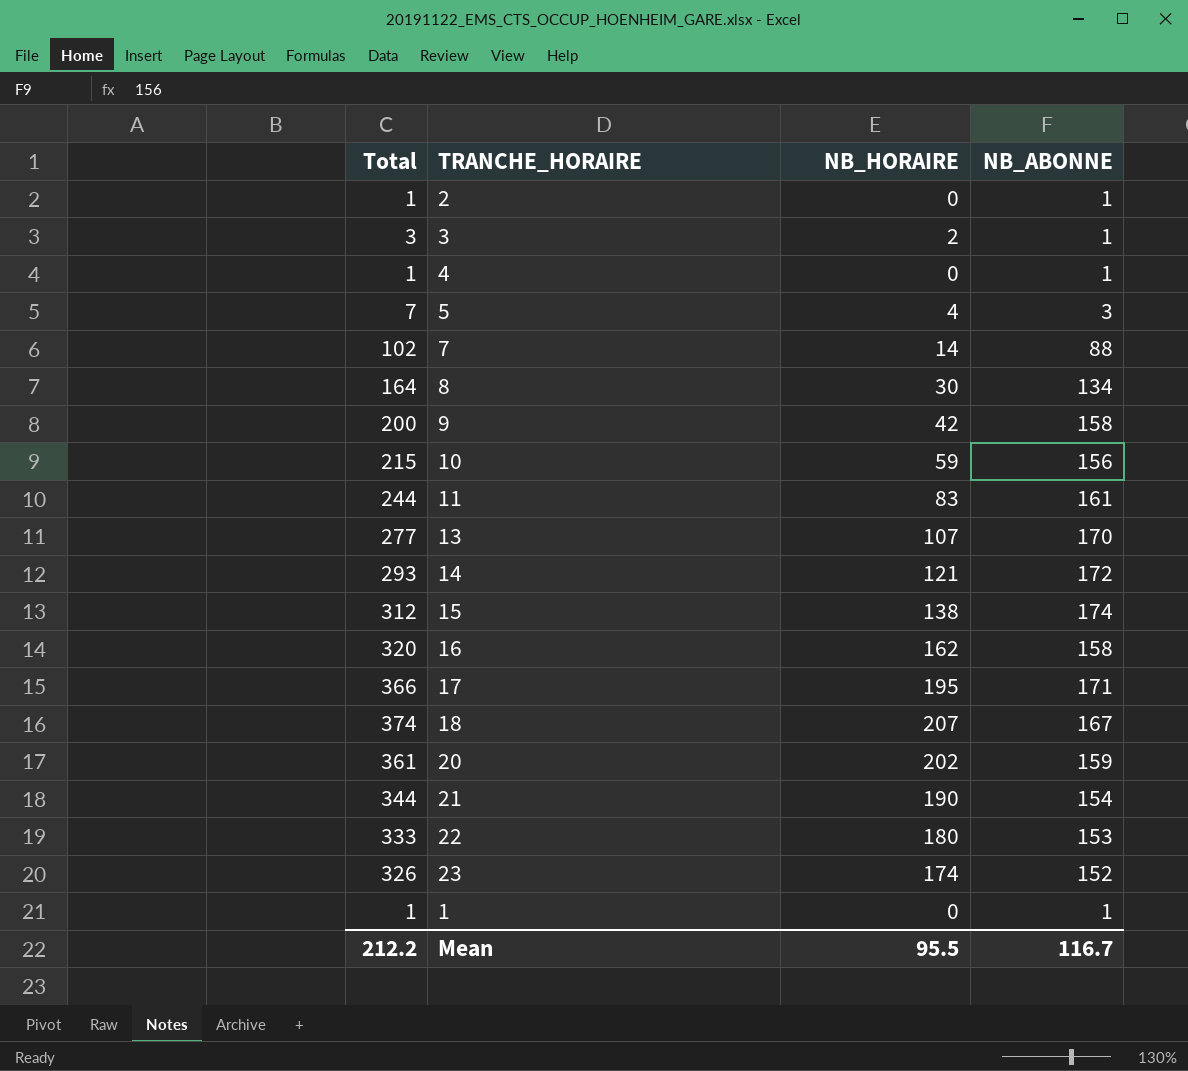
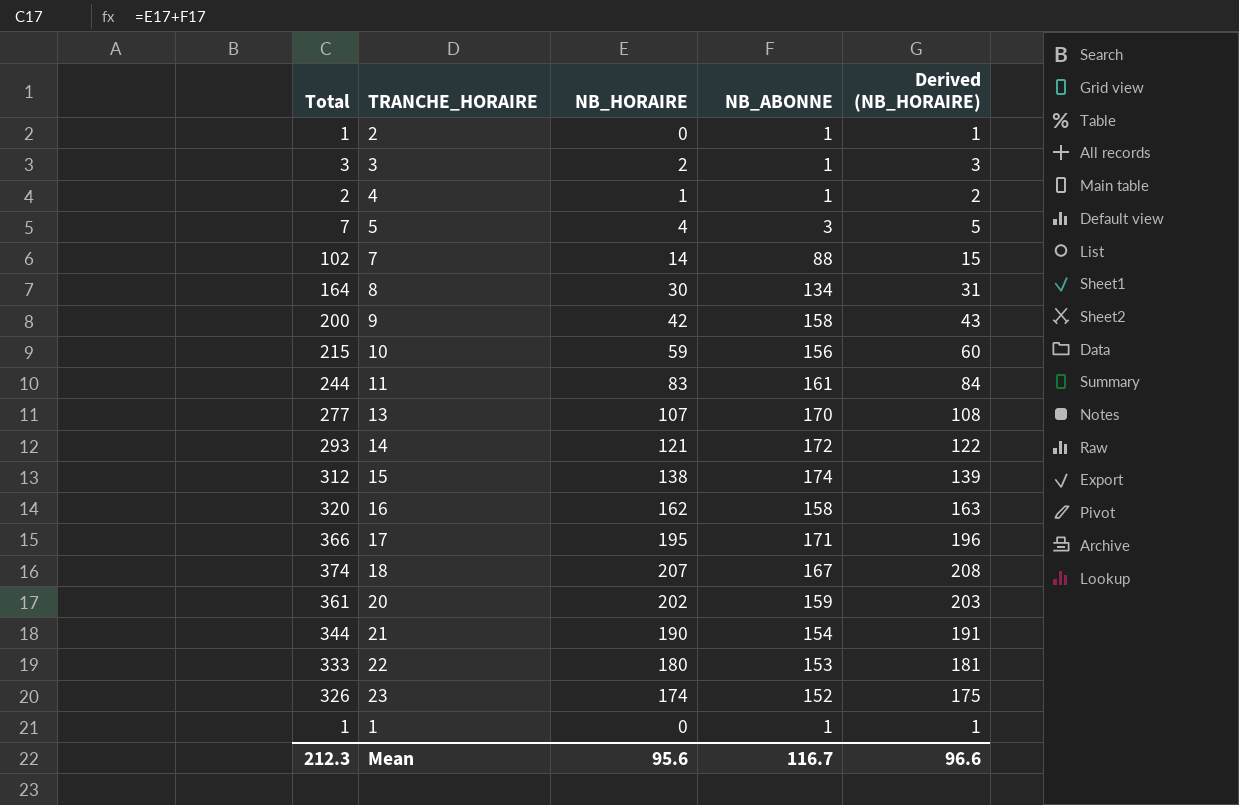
column Derived (NB_HORAIRE) | formula: none -> [NB_HORAIRE] + 1
4 | Total: 1 -> 2
4 | NB_HORAIRE: 0 -> 1
Mean | Total: 212.2 -> 212.3
Mean | NB_HORAIRE: 95.5 -> 95.6

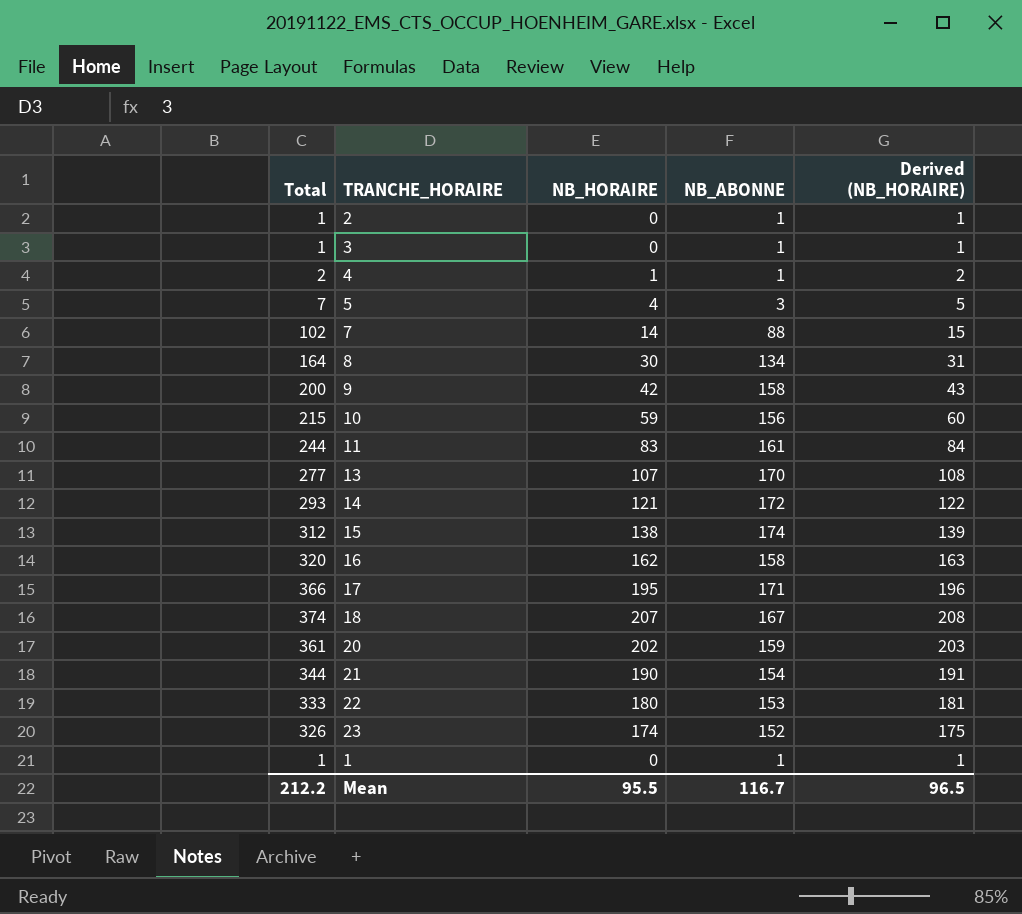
3 | Total: 3 -> 1
3 | NB_HORAIRE: 2 -> 0
3 | Derived (NB_HORAIRE): 3 -> 1
Mean | Total: 212.3 -> 212.2
Mean | NB_HORAIRE: 95.6 -> 95.5
Mean | Derived (NB_HORAIRE): 96.6 -> 96.5

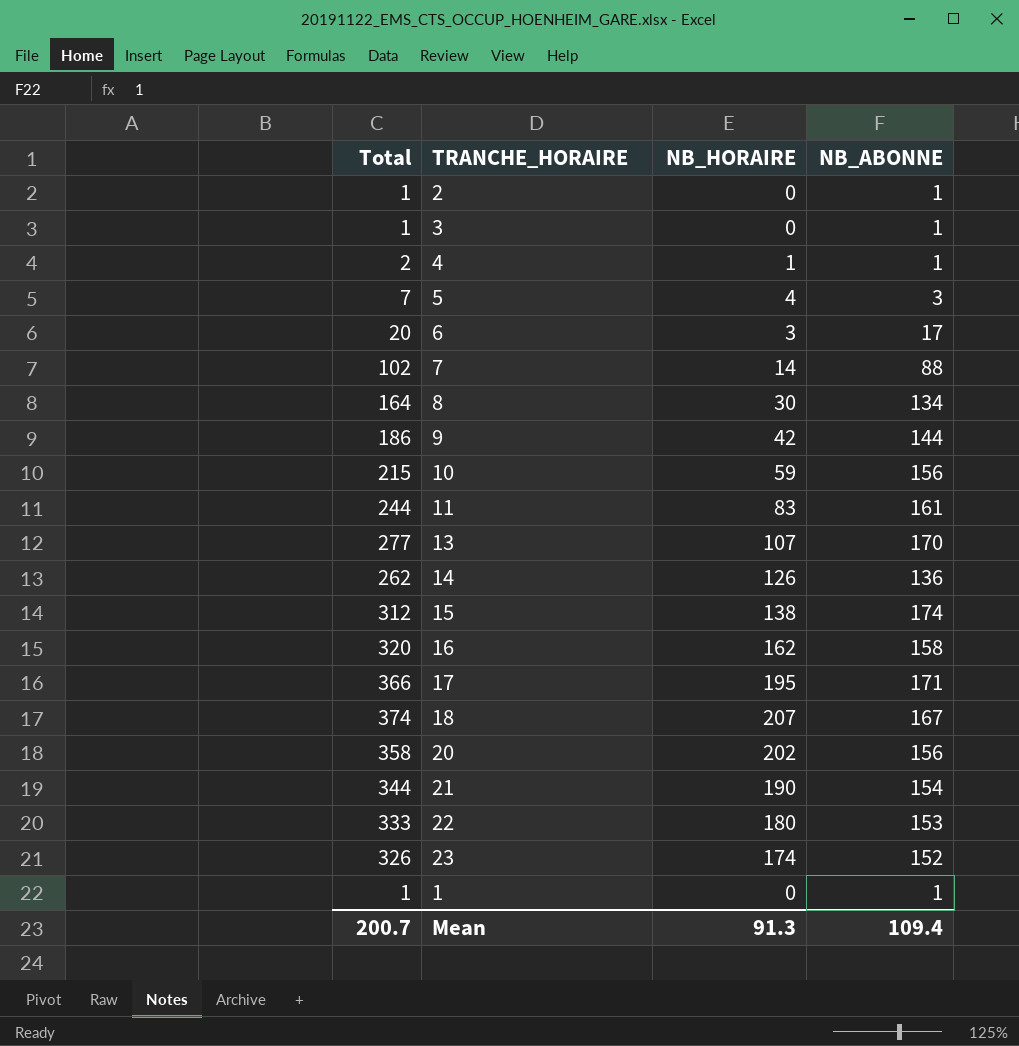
column Derived (NB_HORAIRE) | formula: [NB_HORAIRE] + 1 -> none
row 6: none -> 20 | 3 | 17
9 | Total: 200 -> 186
9 | NB_ABONNE: 158 -> 144
14 | Total: 293 -> 262
14 | NB_HORAIRE: 121 -> 126
14 | NB_ABONNE: 172 -> 136
20 | Total: 361 -> 358
20 | NB_ABONNE: 159 -> 156
Mean | Total: 212.2 -> 200.7
Mean | NB_HORAIRE: 95.5 -> 91.3
Mean | NB_ABONNE: 116.7 -> 109.4

